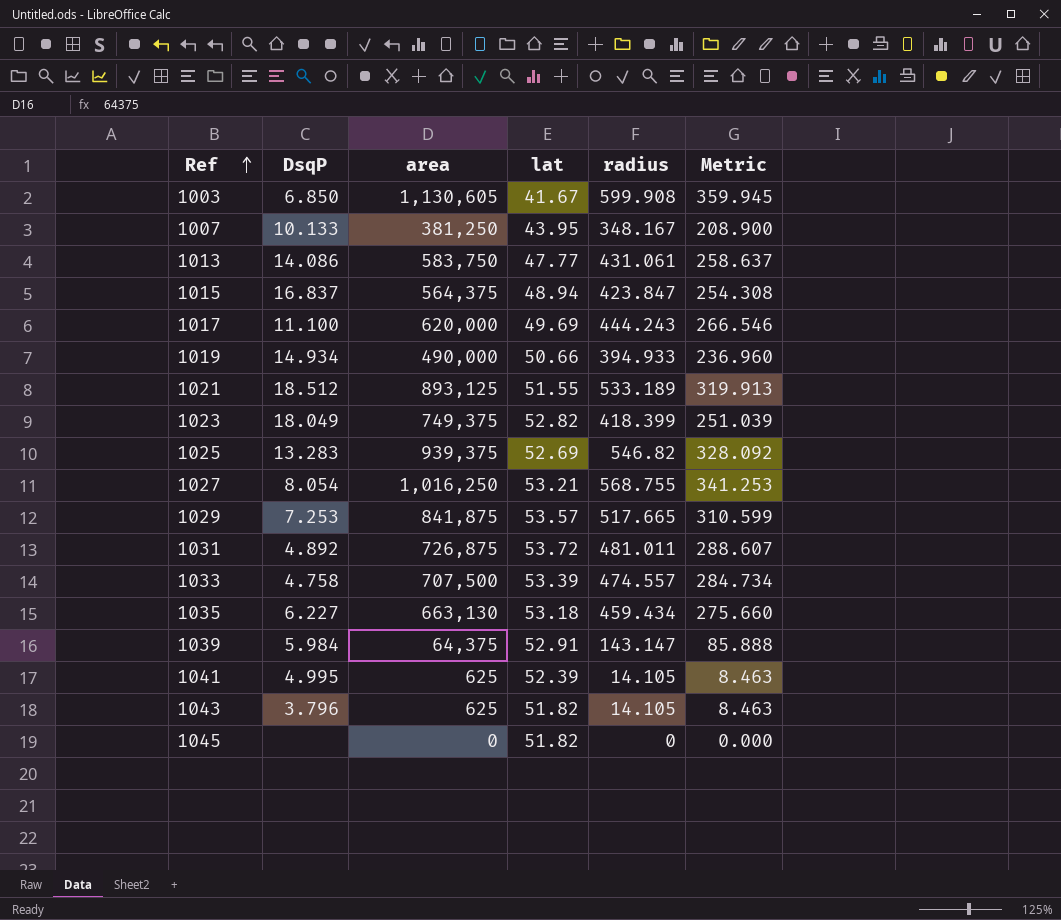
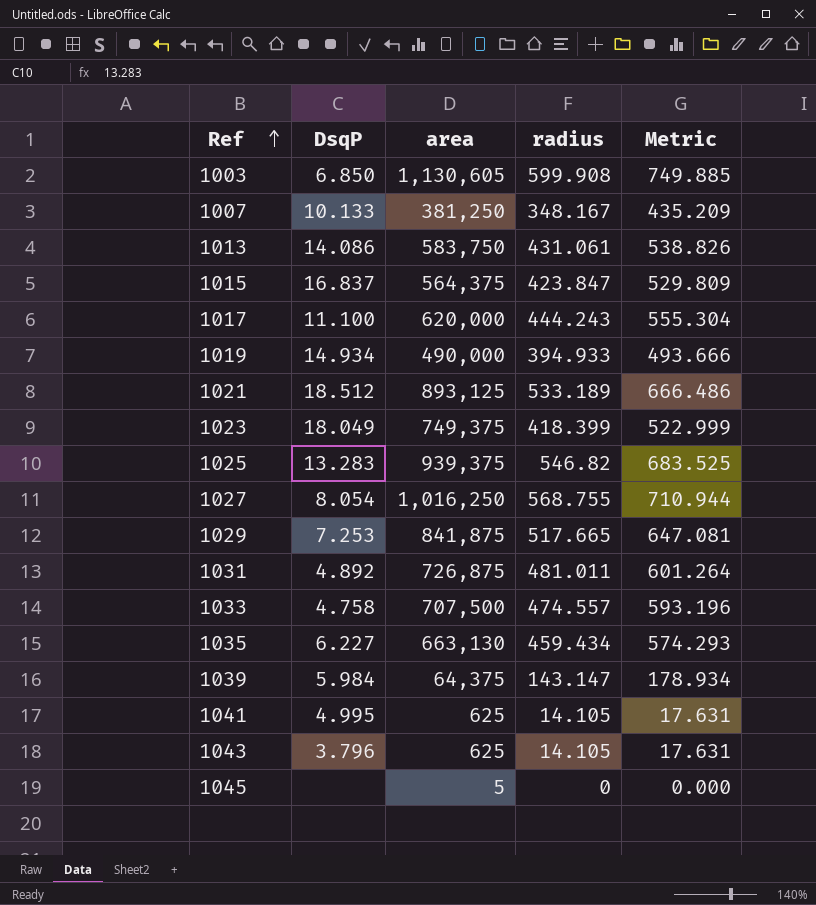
column lat | position: 4 -> none
column Metric | formula: [radius] * 0.6 -> [radius] * 1.25
1045 | area: 0 -> 5

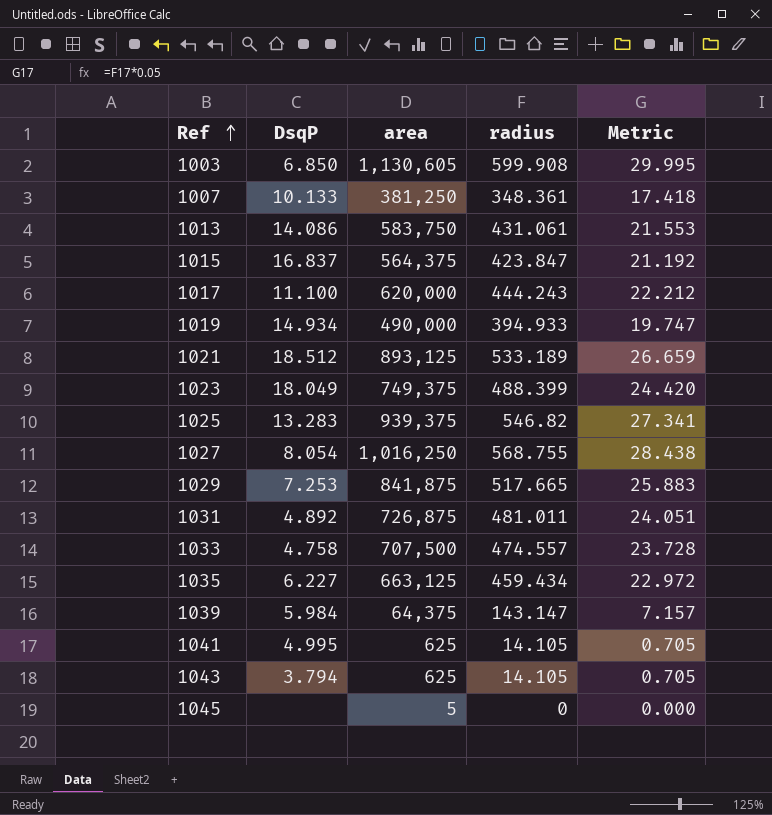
column Metric | formula: [radius] * 1.25 -> [radius] * 0.05
1007 | radius: 348.167 -> 348.361
1023 | radius: 418.399 -> 488.399
1035 | area: 663,130 -> 663,125
1043 | DsqP: 3.796 -> 3.794

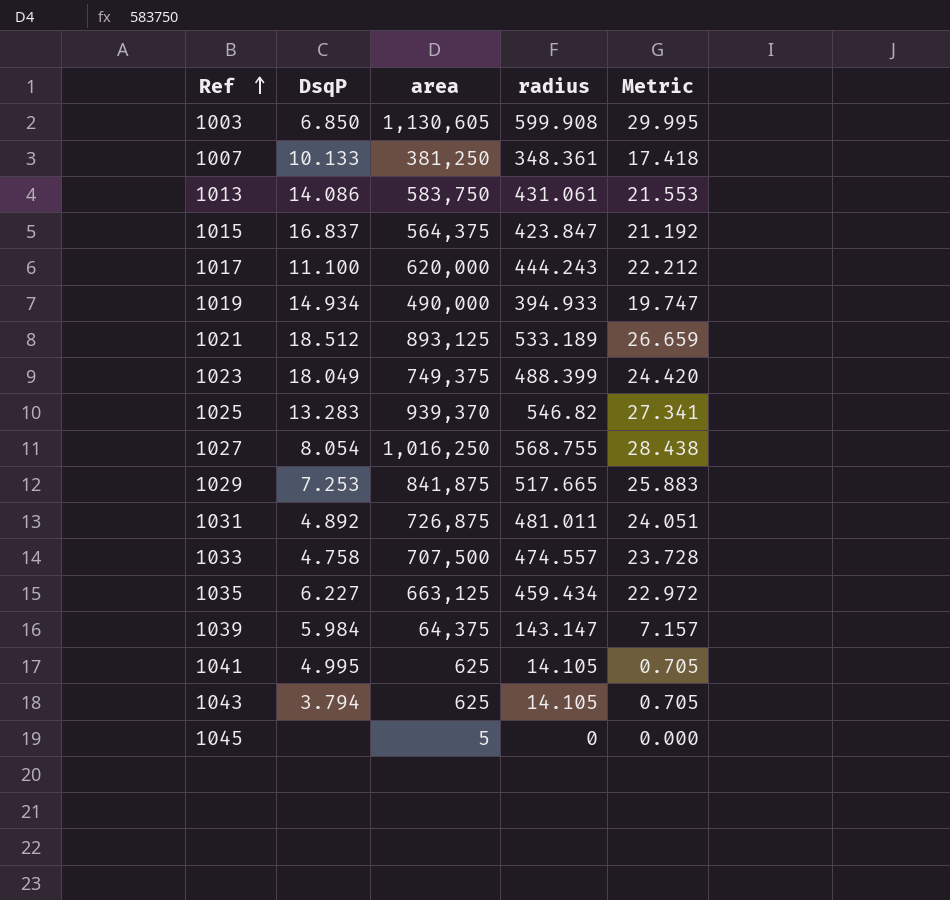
1025 | area: 939,375 -> 939,370

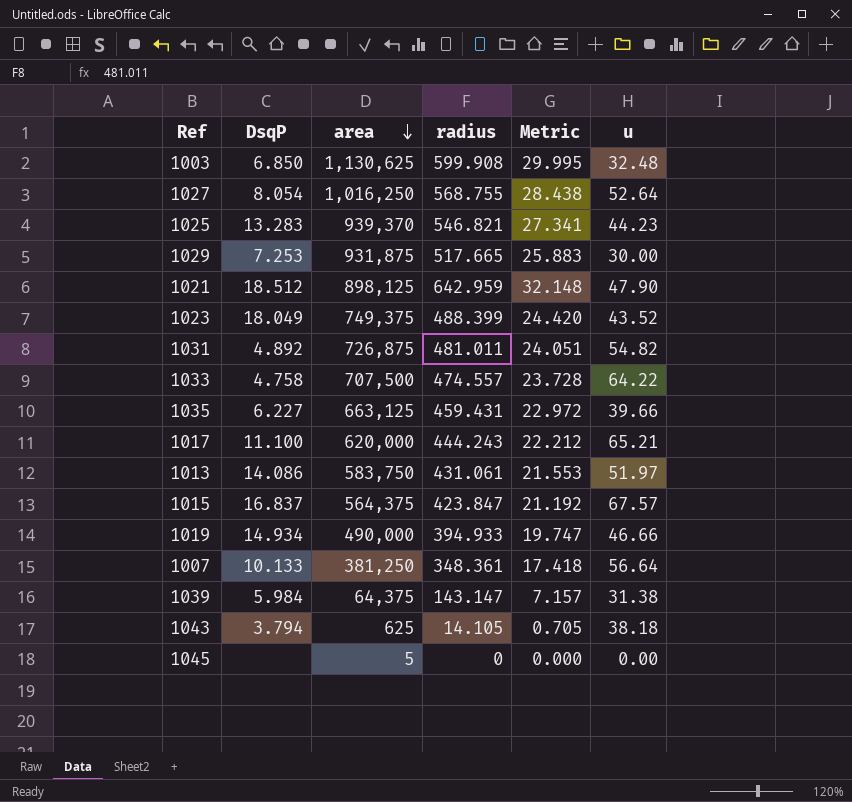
row order: Ref ascending -> area descending
column u | position: none -> 6
row 1041: 4.995 | 625 | 14.105 | 0.705 -> none
1003 | area: 1,130,605 -> 1,130,625
1025 | radius: 546.82 -> 546.821
1029 | area: 841,875 -> 931,875
1021 | area: 893,125 -> 898,125
1021 | radius: 533.189 -> 642.959
1021 | Metric: 26.659 -> 32.148
1035 | radius: 459.434 -> 459.431

